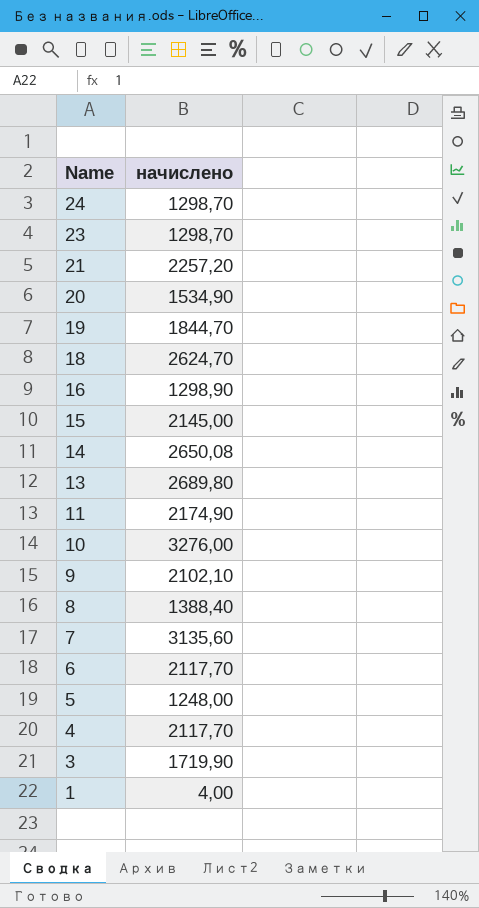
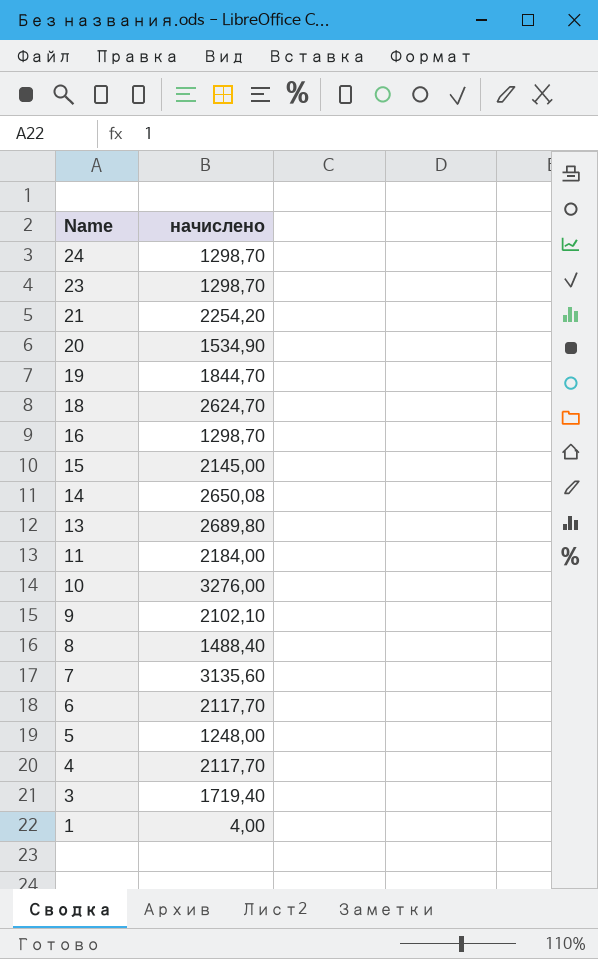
21 | начислено: 2257,20 -> 2254,20
16 | начислено: 1298,90 -> 1298,70
11 | начислено: 2174,90 -> 2184,00
8 | начислено: 1388,40 -> 1488,40
3 | начислено: 1719,90 -> 1719,40

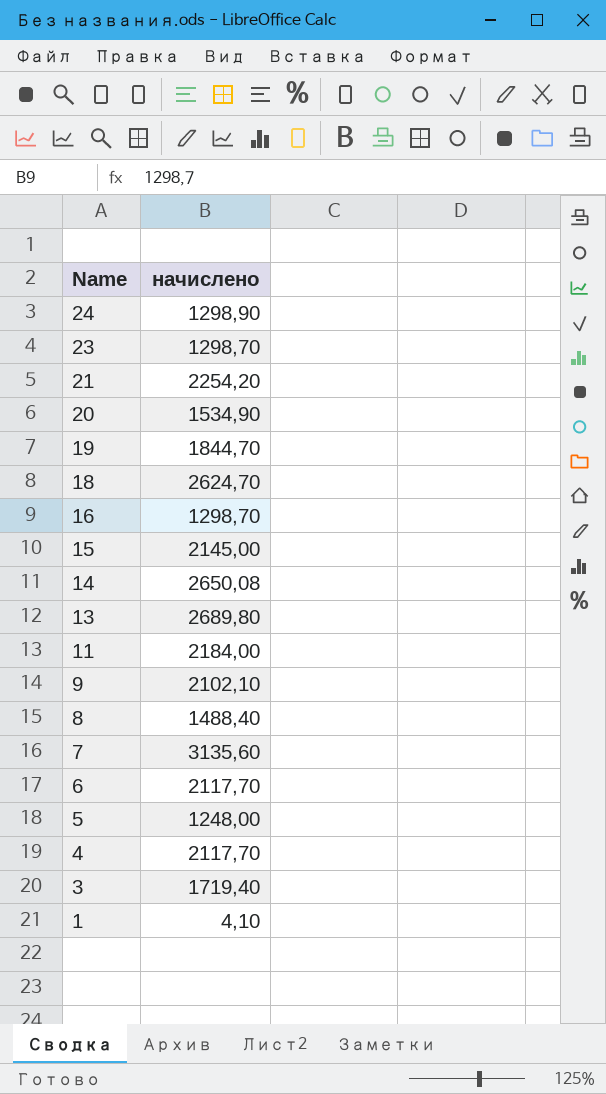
row 10: 3276,00 -> none
24 | начислено: 1298,70 -> 1298,90
1 | начислено: 4,00 -> 4,10

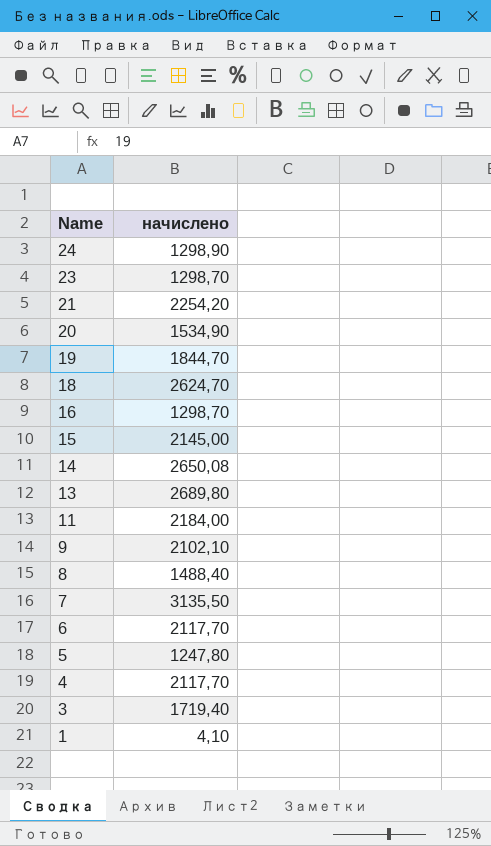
7 | начислено: 3135,60 -> 3135,50
5 | начислено: 1248,00 -> 1247,80

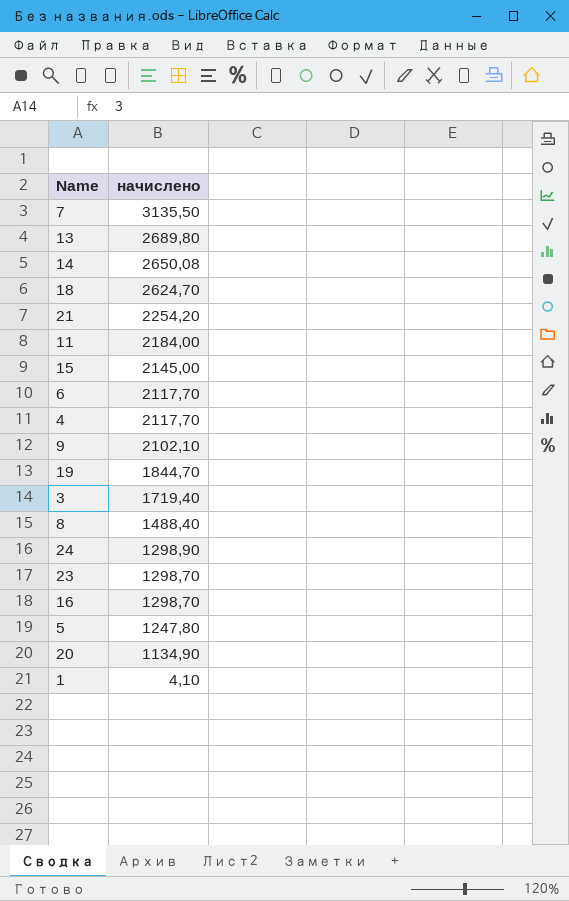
row order: Name descending -> начислено descending
20 | начислено: 1534,90 -> 1134,90

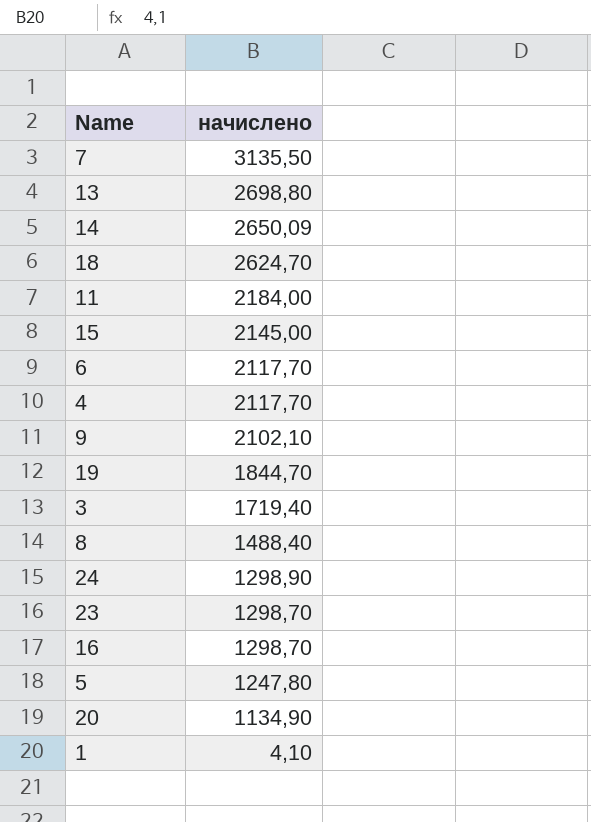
row 21: 2254,20 -> none
13 | начислено: 2689,80 -> 2698,80
14 | начислено: 2650,08 -> 2650,09

